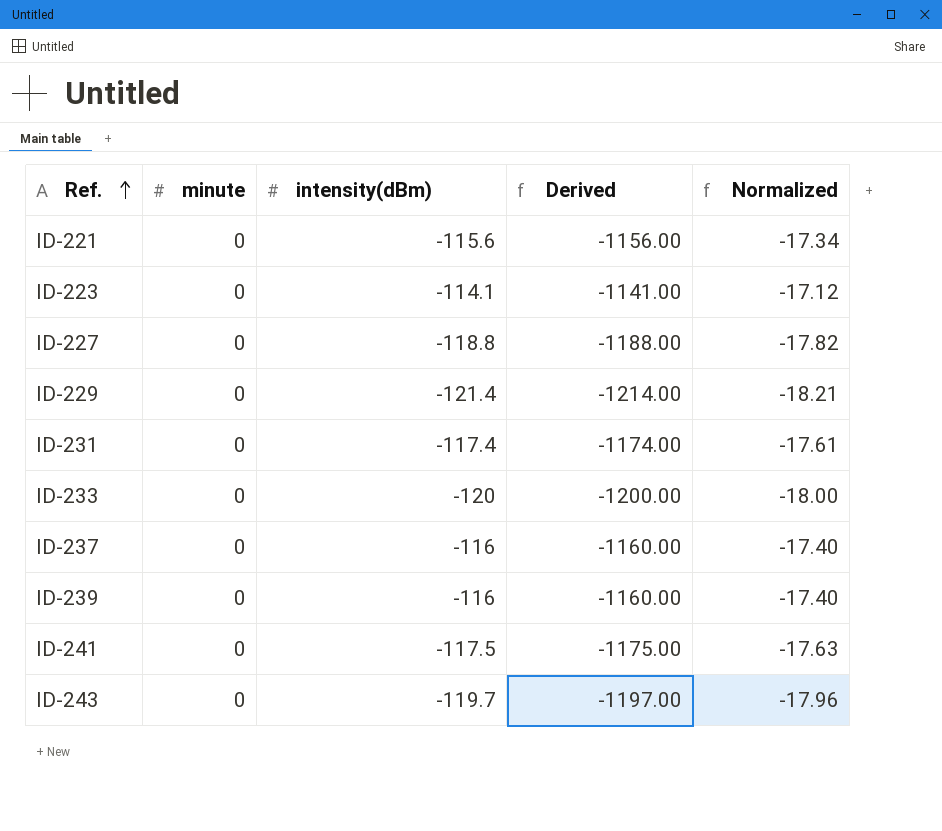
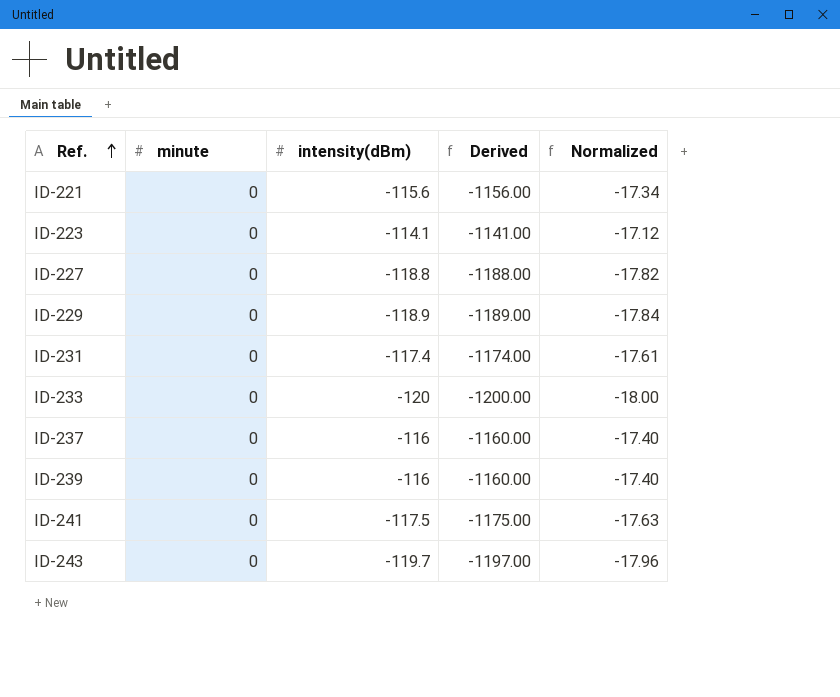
ID-229 | intensity(dBm): -121.4 -> -118.9
ID-229 | Derived: -1214.00 -> -1189.00
ID-229 | Normalized: -18.21 -> -17.84

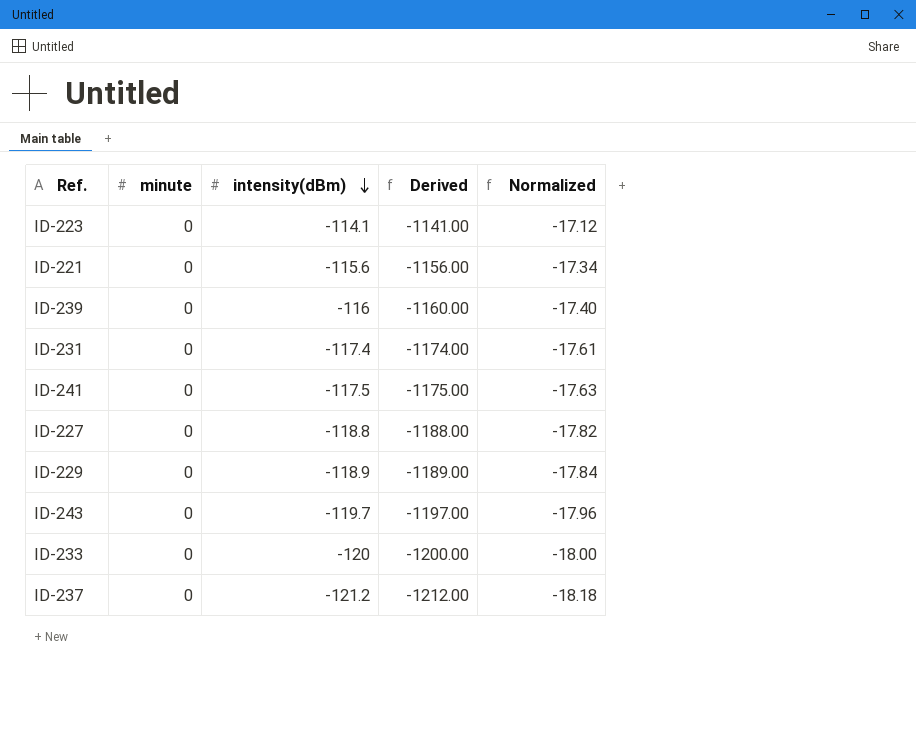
row order: Ref. ascending -> intensity(dBm) descending
ID-237 | intensity(dBm): -116 -> -121.2
ID-237 | Derived: -1160.00 -> -1212.00
ID-237 | Normalized: -17.40 -> -18.18

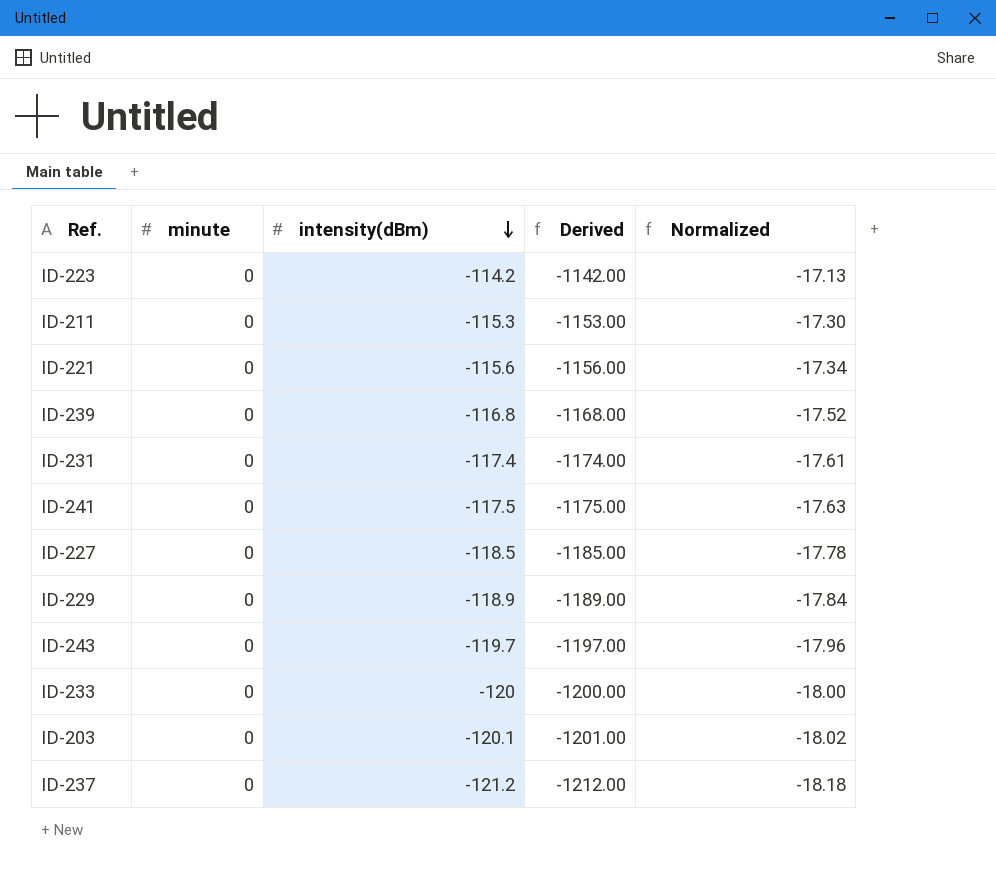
ID-223 | intensity(dBm): -114.1 -> -114.2
ID-223 | Derived: -1141.00 -> -1142.00
ID-223 | Normalized: -17.12 -> -17.13
row ID-211: none -> 0 | -115.3 | -1153.00 | -17.30
ID-239 | intensity(dBm): -116 -> -116.8
ID-239 | Derived: -1160.00 -> -1168.00
ID-239 | Normalized: -17.40 -> -17.52
ID-227 | intensity(dBm): -118.8 -> -118.5
ID-227 | Derived: -1188.00 -> -1185.00
ID-227 | Normalized: -17.82 -> -17.78
row ID-203: none -> 0 | -120.1 | -1201.00 | -18.02

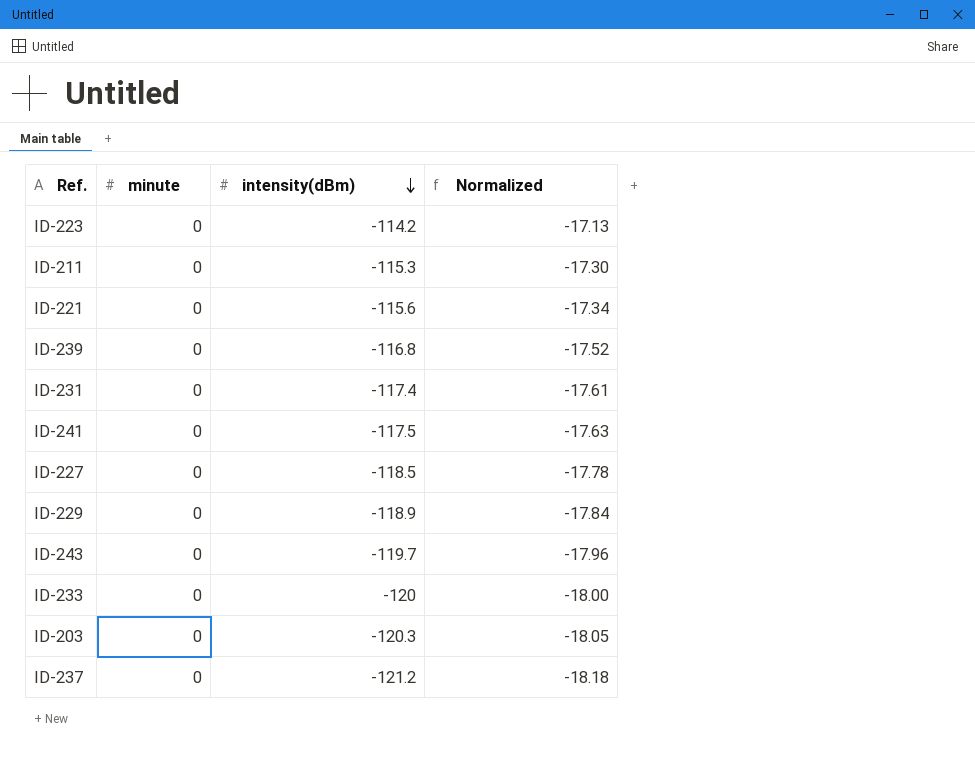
column Derived | formula: [intensity(dBm)] * 10 -> none
ID-203 | intensity(dBm): -120.1 -> -120.3
ID-203 | Normalized: -18.02 -> -18.05

